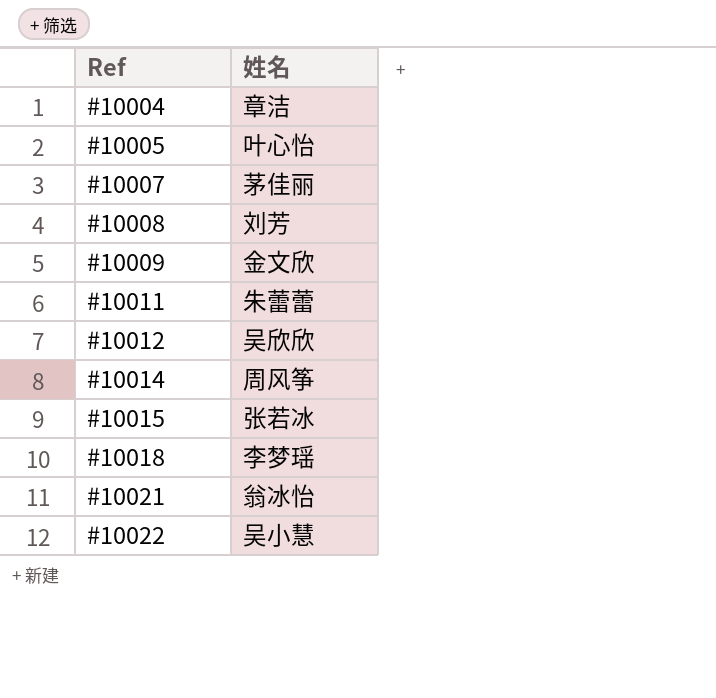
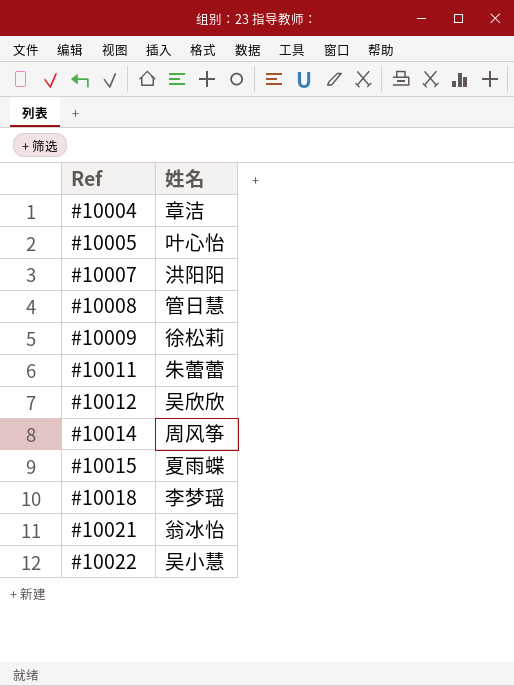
#10007 | 姓名: 茅佳丽 -> 洪阳阳
#10008 | 姓名: 刘芳 -> 管日慧
#10009 | 姓名: 金文欣 -> 徐松莉
#10015 | 姓名: 张若冰 -> 夏雨蝶

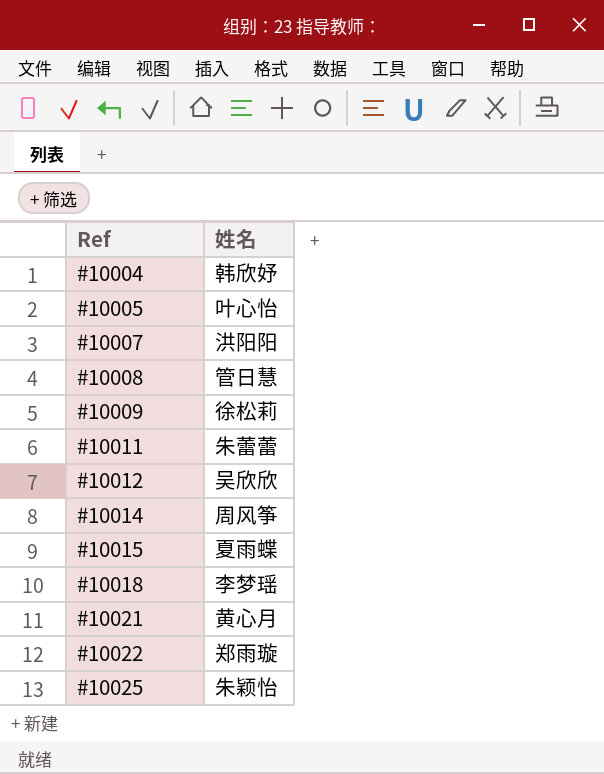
#10004 | 姓名: 章洁 -> 韩欣妤
#10021 | 姓名: 翁冰怡 -> 黄心月
#10022 | 姓名: 吴小慧 -> 郑雨璇
row #10025: none -> 朱颖怡

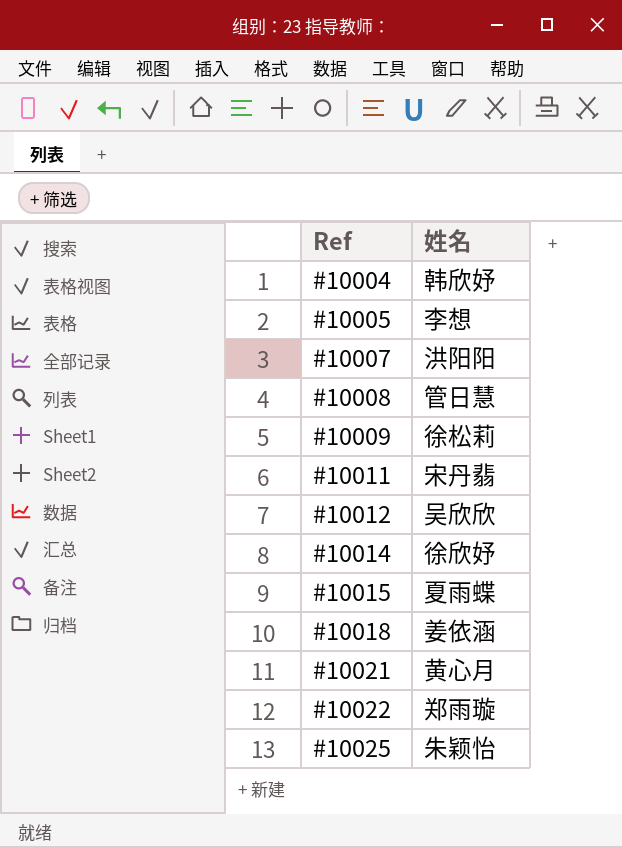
#10005 | 姓名: 叶心怡 -> 李想
#10011 | 姓名: 朱蕾蕾 -> 宋丹翡
#10014 | 姓名: 周风筝 -> 徐欣妤
#10018 | 姓名: 李梦瑶 -> 姜依涵

